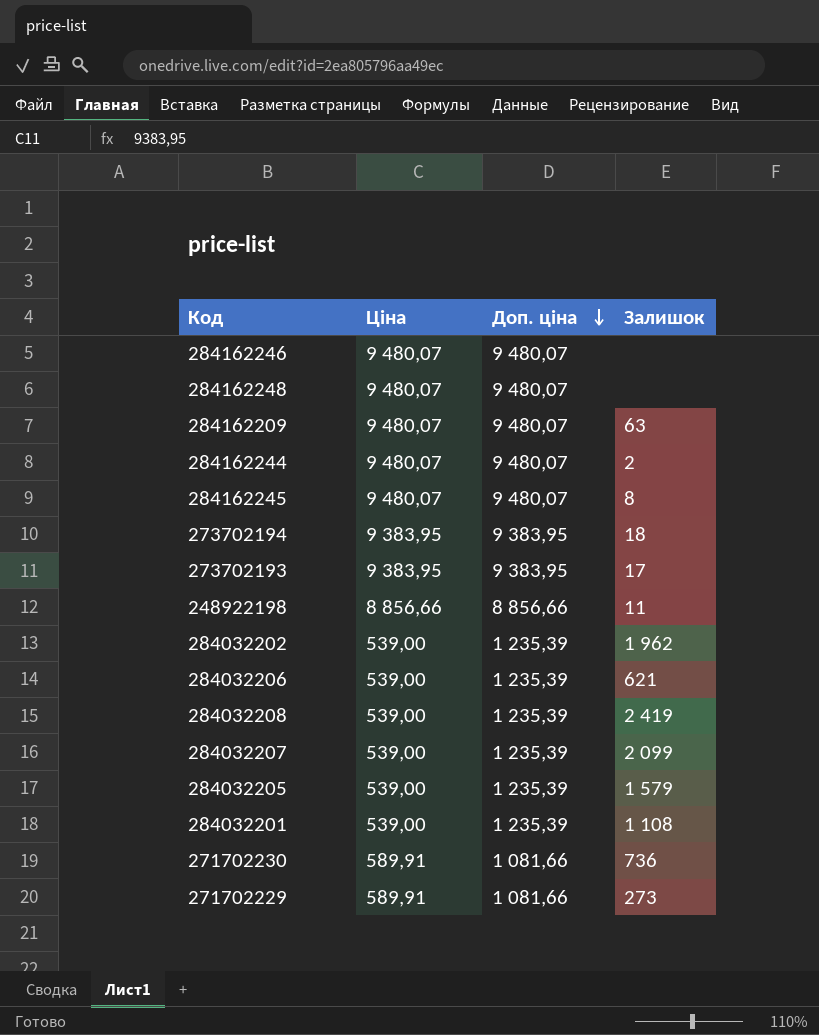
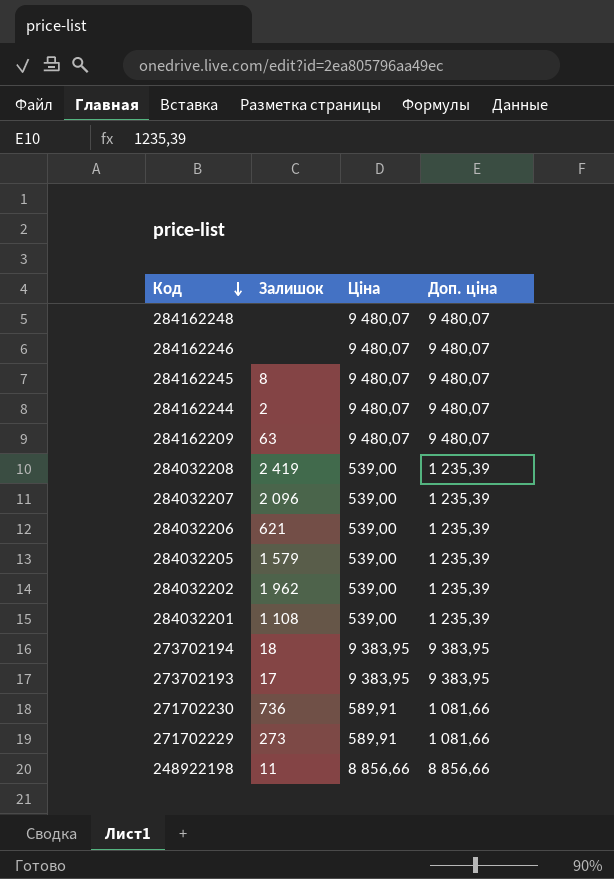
row order: Доп. ціна descending -> Код descending
column Залишок | position: 4 -> 2
284032207 | Залишок: 2 099 -> 2 096

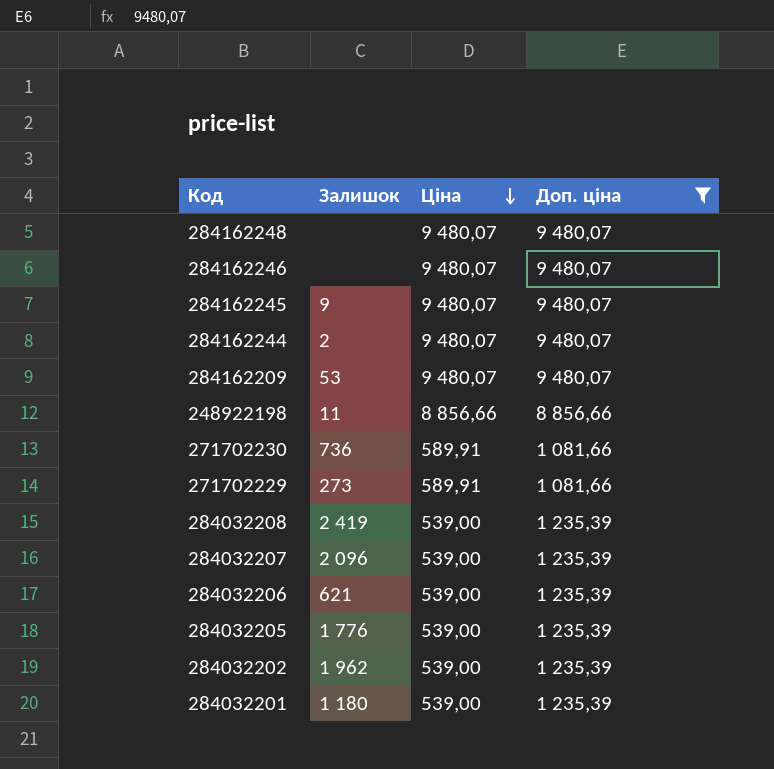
filter: none -> Доп. ціна != 9 383,95
row order: Код descending -> Ціна descending
284162245 | Залишок: 8 -> 9
284162209 | Залишок: 63 -> 53
284032205 | Залишок: 1 579 -> 1 776
284032201 | Залишок: 1 108 -> 1 180

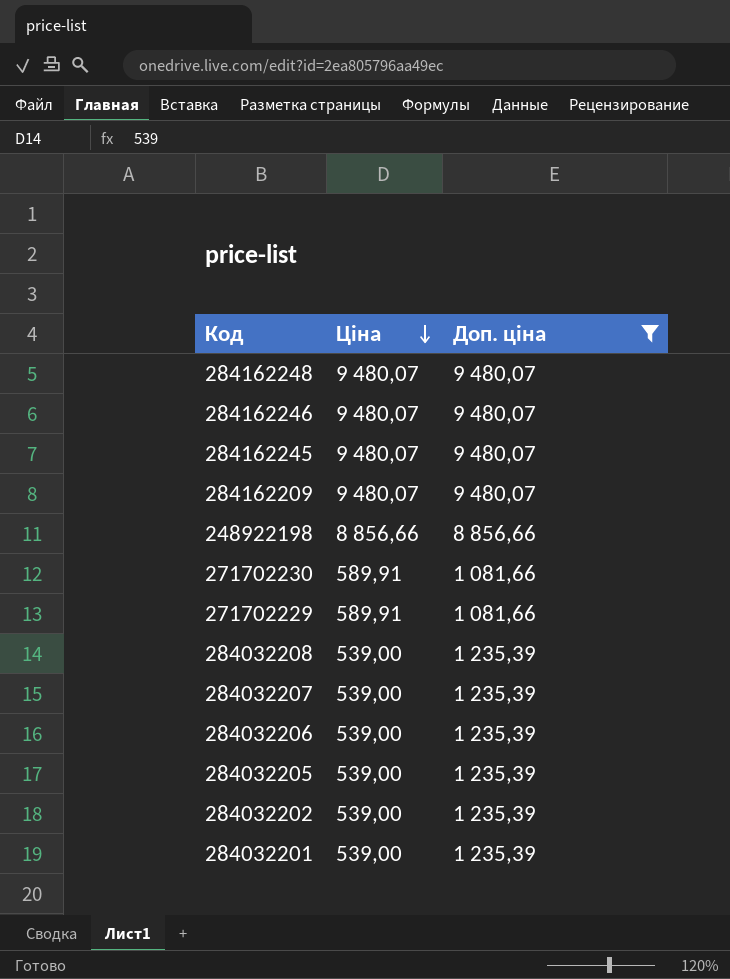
column Залишок | position: 2 -> none
row 284162244: 2 | 9 480,07 | 9 480,07 -> none

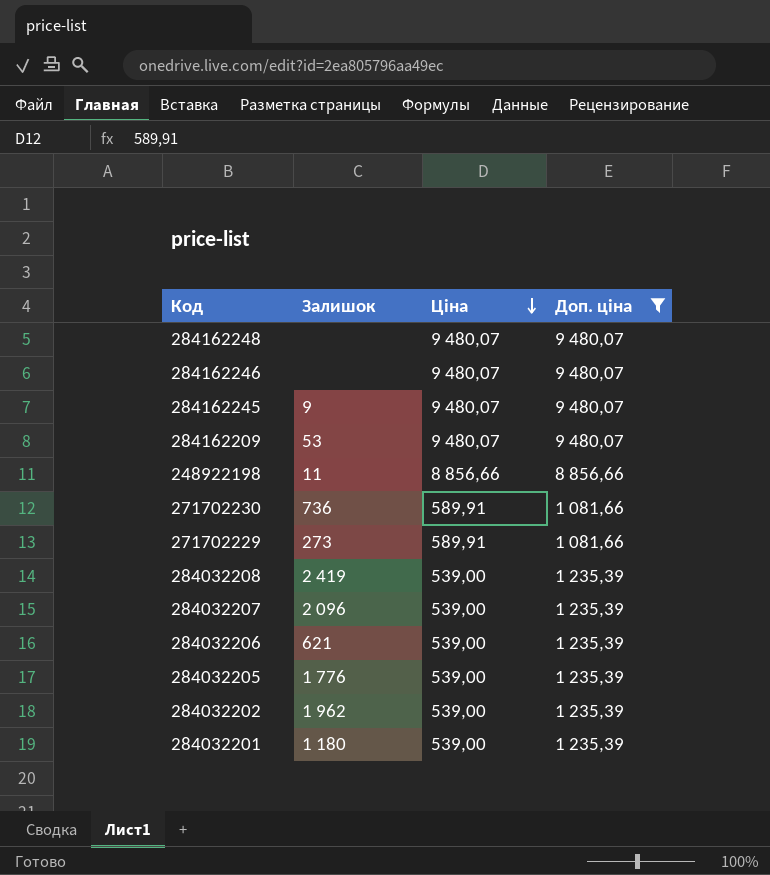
column Залишок | position: none -> 2

